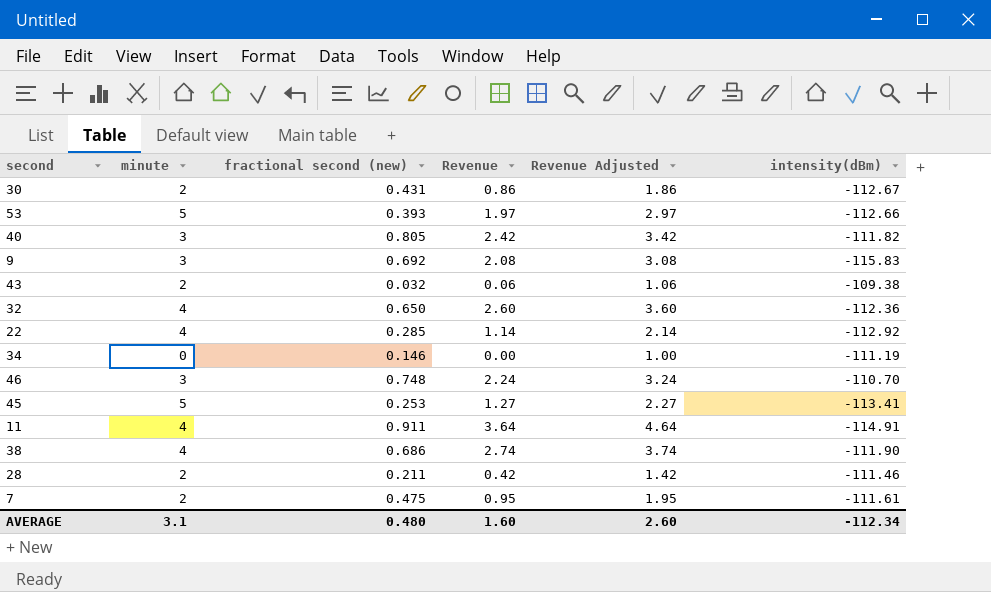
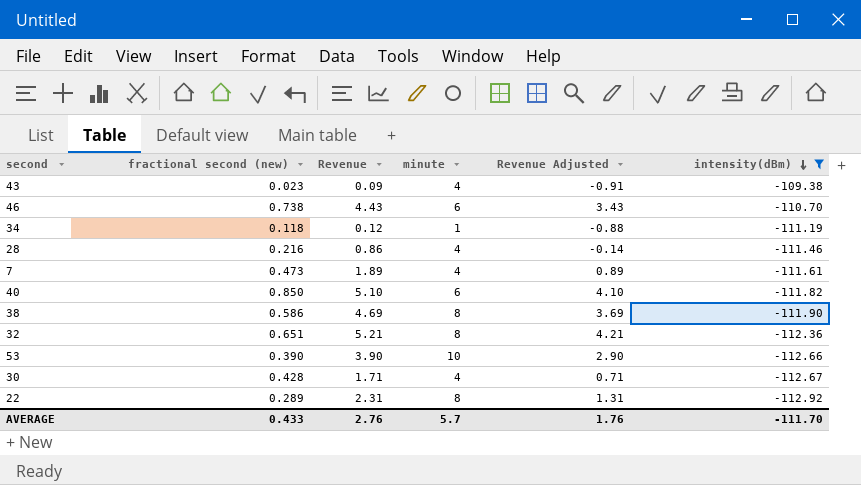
filter: none -> intensity(dBm) >= -112.92
row order: none -> intensity(dBm) descending
column minute | position: 2 -> 4
column Revenue Adjusted | formula: [Revenue] + 1 -> [Revenue] - 1
43 | fractional second (new): 0.032 -> 0.023
43 | Revenue: 0.06 -> 0.09
43 | minute: 2 -> 4
46 | fractional second (new): 0.748 -> 0.738
46 | Revenue: 2.24 -> 4.43
46 | minute: 3 -> 6
34 | fractional second (new): 0.146 -> 0.118
34 | Revenue: 0.00 -> 0.12
34 | minute: 0 -> 1
28 | fractional second (new): 0.211 -> 0.216
28 | Revenue: 0.42 -> 0.86
28 | minute: 2 -> 4
7 | fractional second (new): 0.475 -> 0.473
7 | Revenue: 0.95 -> 1.89
7 | minute: 2 -> 4
40 | fractional second (new): 0.805 -> 0.850
40 | Revenue: 2.42 -> 5.10
40 | minute: 3 -> 6
38 | fractional second (new): 0.686 -> 0.586
38 | Revenue: 2.74 -> 4.69
38 | minute: 4 -> 8
32 | fractional second (new): 0.650 -> 0.651
32 | Revenue: 2.60 -> 5.21
32 | minute: 4 -> 8
53 | fractional second (new): 0.393 -> 0.390
53 | Revenue: 1.97 -> 3.90
53 | minute: 5 -> 10
30 | fractional second (new): 0.431 -> 0.428
30 | Revenue: 0.86 -> 1.71
30 | minute: 2 -> 4
22 | fractional second (new): 0.285 -> 0.289
22 | Revenue: 1.14 -> 2.31
22 | minute: 4 -> 8
AVERAGE | fractional second (new): 0.480 -> 0.433
AVERAGE | Revenue: 1.60 -> 2.76
AVERAGE | minute: 3.1 -> 5.7
AVERAGE | Revenue Adjusted: 2.60 -> 1.76
AVERAGE | intensity(dBm): -112.34 -> -111.70

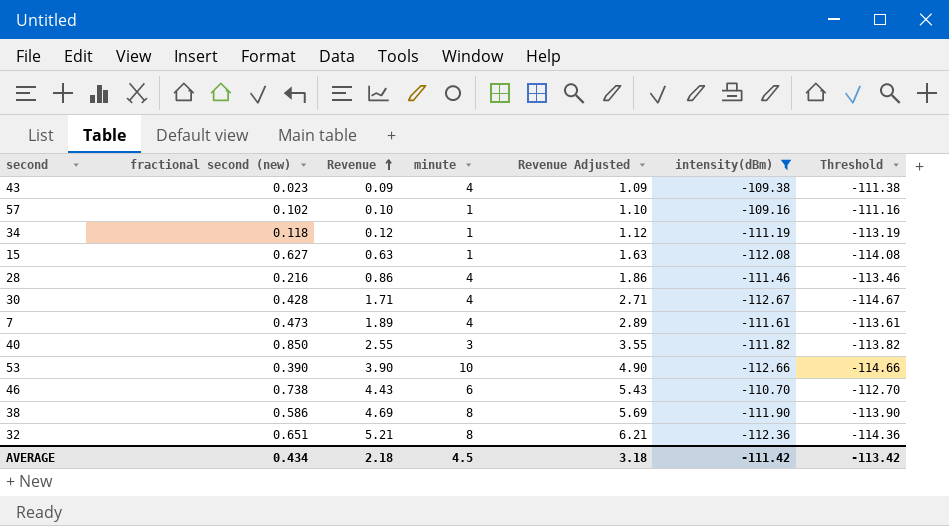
row order: intensity(dBm) descending -> Revenue ascending
column Revenue Adjusted | formula: [Revenue] - 1 -> [Revenue] + 1
column Threshold | formula: none -> [intensity(dBm)] - 2
row 22: 0.289 | 2.31 | 8 | 1.31 | -112.92 -> none
row 57: none -> 0.102 | 0.10 | 1 | 1.10 | -109.16 | -111.16
row 15: none -> 0.627 | 0.63 | 1 | 1.63 | -112.08 | -114.08
40 | Revenue: 5.10 -> 2.55
40 | minute: 6 -> 3
AVERAGE | fractional second (new): 0.433 -> 0.434
AVERAGE | Revenue: 2.76 -> 2.18
AVERAGE | minute: 5.7 -> 4.5
AVERAGE | Revenue Adjusted: 1.76 -> 3.18
AVERAGE | intensity(dBm): -111.70 -> -111.42

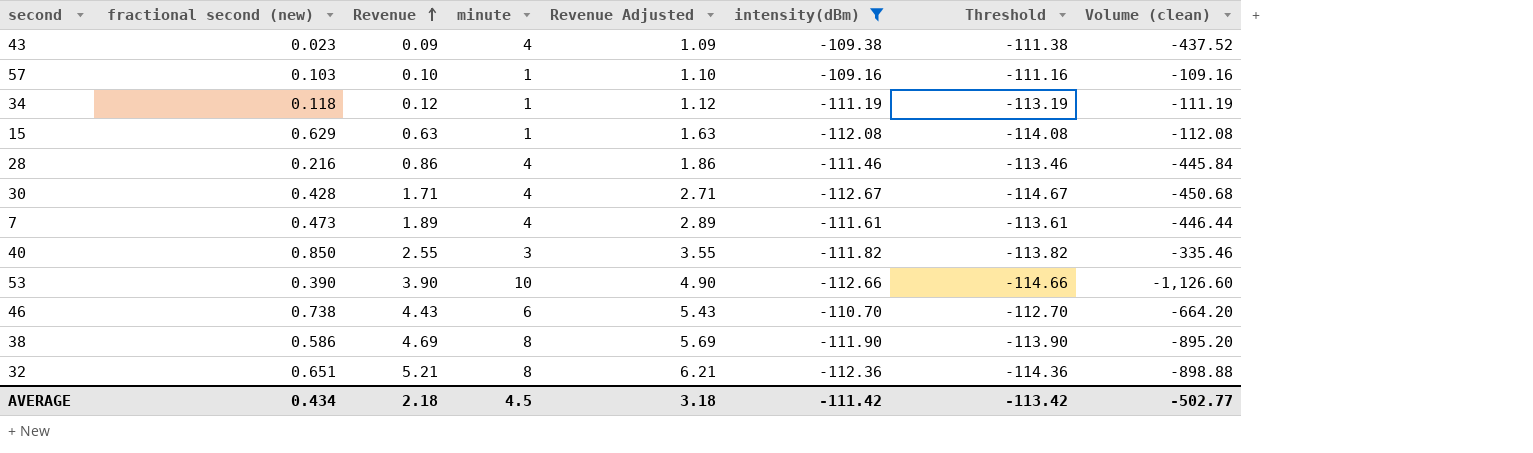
column Volume (clean) | formula: none -> [minute] * [intensity(dBm)]
57 | fractional second (new): 0.102 -> 0.103
15 | fractional second (new): 0.627 -> 0.629

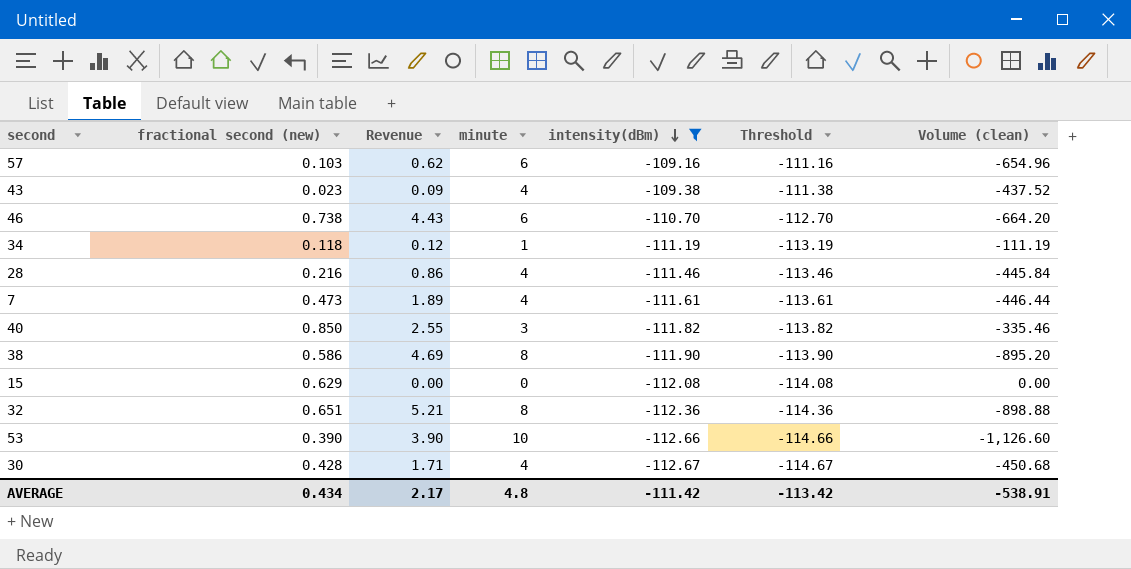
row order: Revenue ascending -> intensity(dBm) descending
column Revenue Adjusted | formula: [Revenue] + 1 -> none
57 | Revenue: 0.10 -> 0.62
57 | minute: 1 -> 6
57 | Volume (clean): -109.16 -> -654.96
15 | Revenue: 0.63 -> 0.00
15 | minute: 1 -> 0
15 | Volume (clean): -112.08 -> 0.00
AVERAGE | Revenue: 2.18 -> 2.17
AVERAGE | minute: 4.5 -> 4.8
AVERAGE | Volume (clean): -502.77 -> -538.91

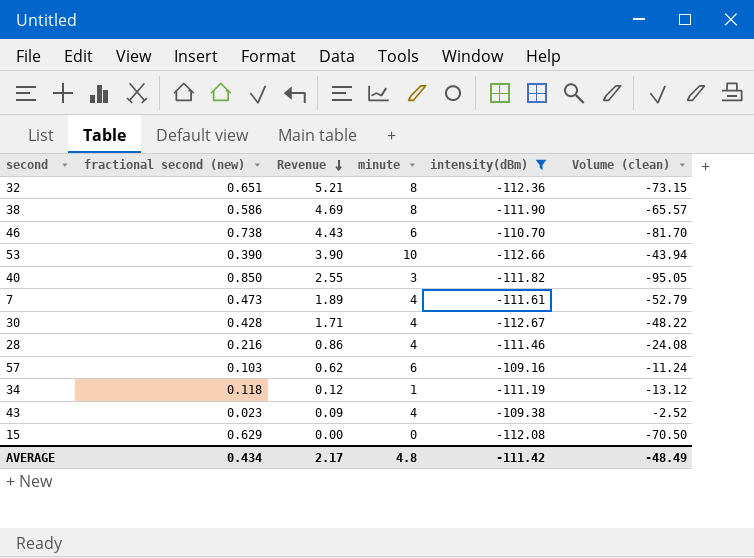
row order: intensity(dBm) descending -> Revenue descending
column Threshold | formula: [intensity(dBm)] - 2 -> none
column Volume (clean) | formula: [minute] * [intensity(dBm)] -> [fractional second (new)] * [intensity(dBm)]
AVERAGE | Volume (clean): -538.91 -> -48.49

